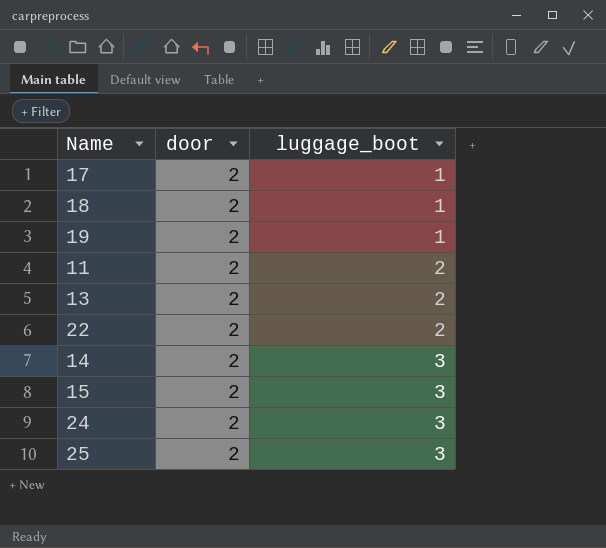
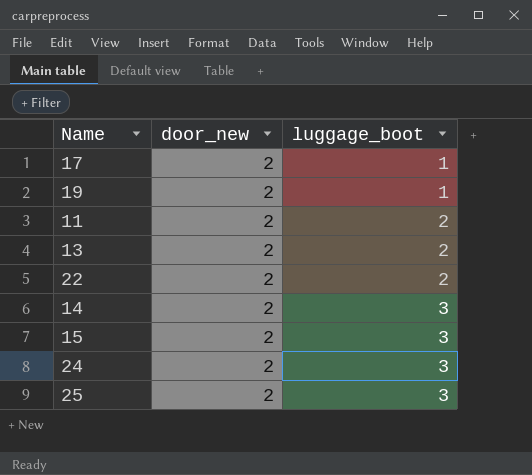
column name: door -> door_new
row 18: 2 | 1 -> none

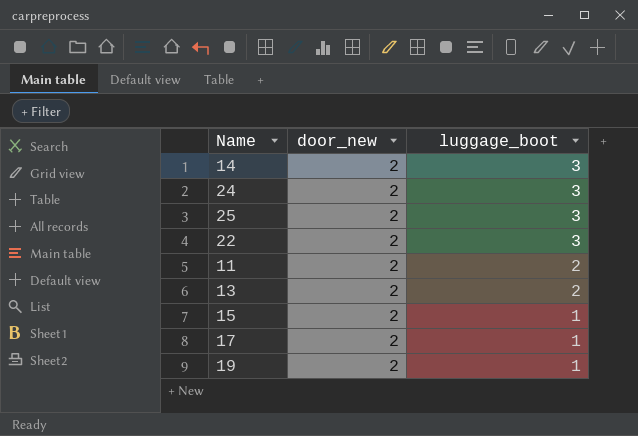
row order: luggage_boot ascending -> luggage_boot descending
22 | luggage_boot: 2 -> 3
15 | luggage_boot: 3 -> 1

